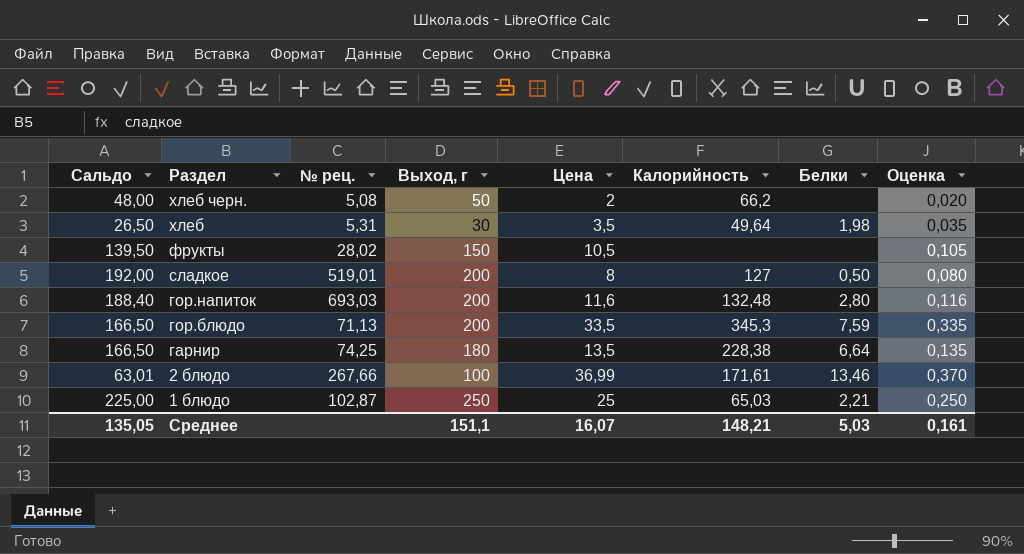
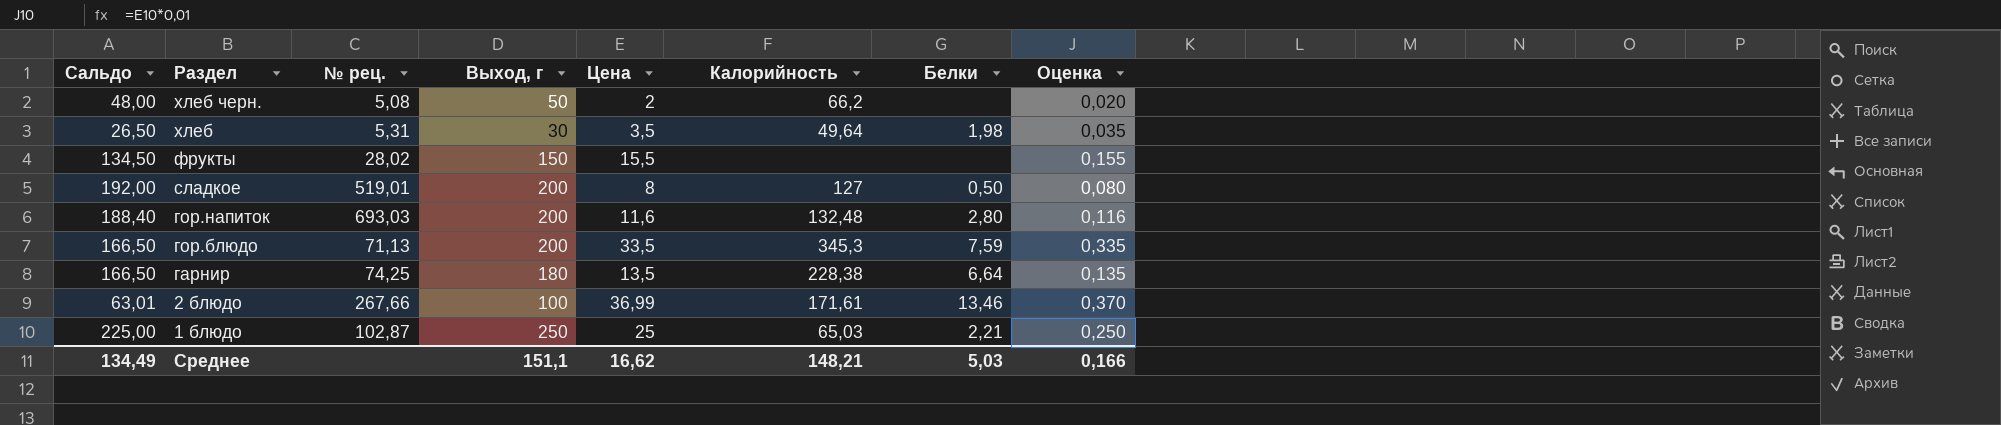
фрукты | Сальдо: 139,50 -> 134,50
фрукты | Цена: 10,5 -> 15,5
фрукты | Оценка: 0,105 -> 0,155
Среднее | Сальдо: 135,05 -> 134,49
Среднее | Цена: 16,07 -> 16,62
Среднее | Оценка: 0,161 -> 0,166

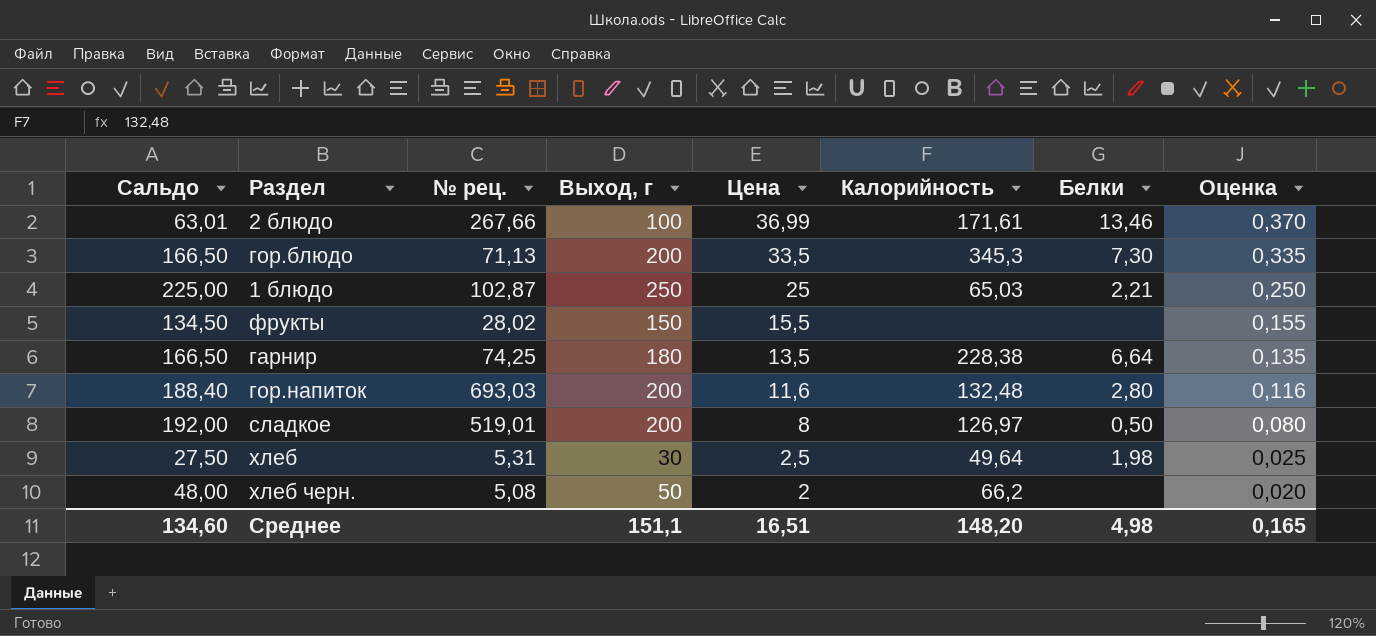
row order: Раздел descending -> Цена descending
гор.блюдо | Белки: 7,59 -> 7,30
сладкое | Калорийность: 127 -> 126,97
хлеб | Сальдо: 26,50 -> 27,50
хлеб | Цена: 3,5 -> 2,5
хлеб | Оценка: 0,035 -> 0,025
Среднее | Сальдо: 134,49 -> 134,60
Среднее | Цена: 16,62 -> 16,51
Среднее | Калорийность: 148,21 -> 148,20
Среднее | Белки: 5,03 -> 4,98
Среднее | Оценка: 0,166 -> 0,165

